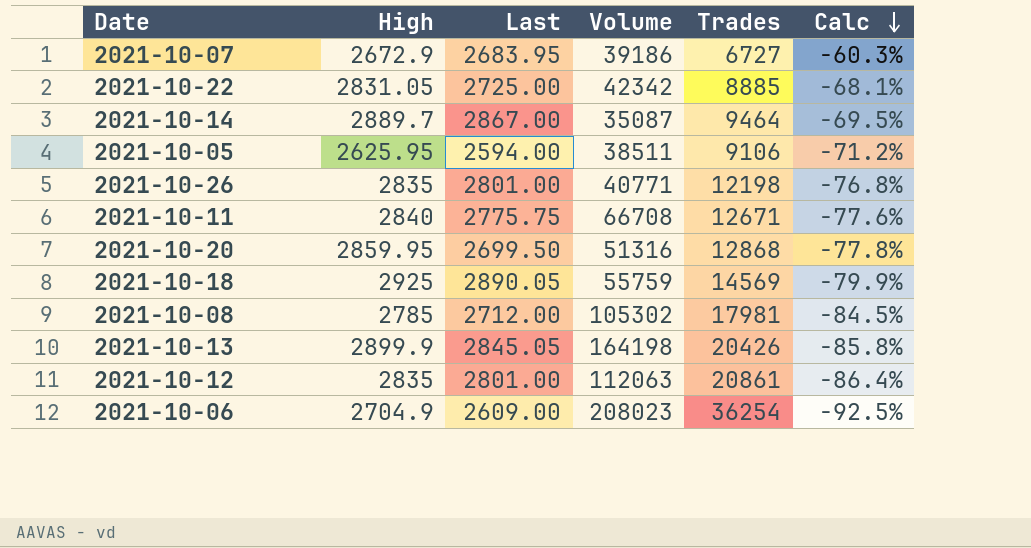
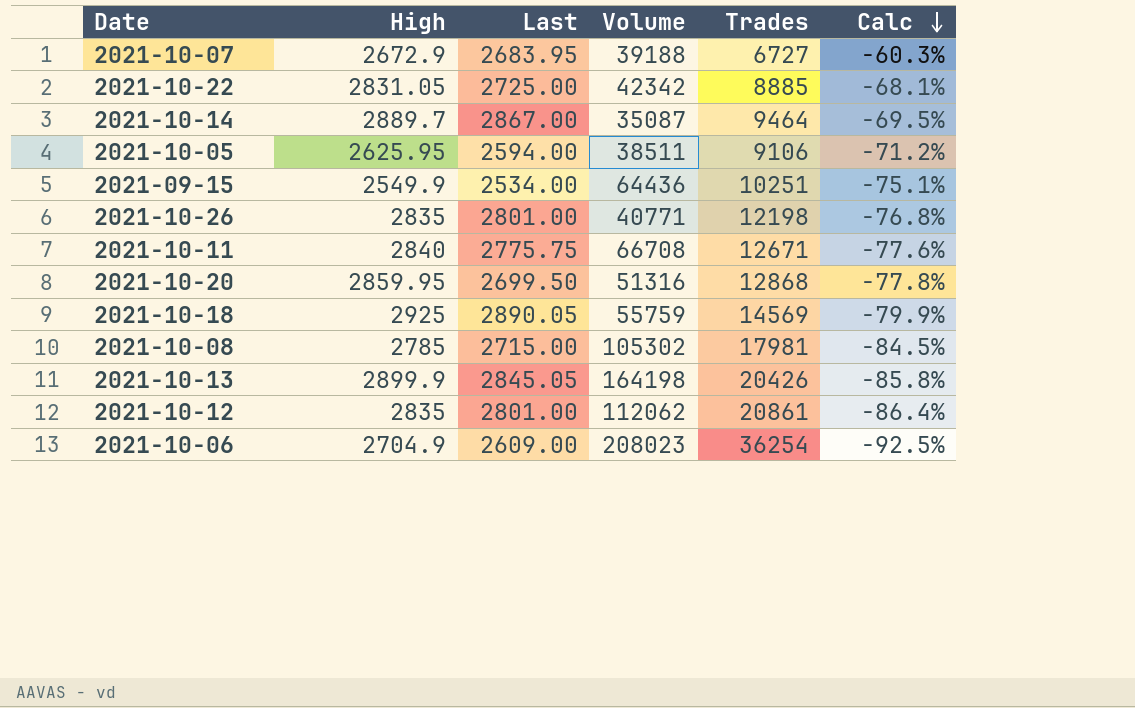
2021-10-07 | Volume: 39186 -> 39188
row 2021-09-15: none -> 2549.9 | 2534.00 | 64436 | 10251 | -75.1%
2021-10-08 | Last: 2712.00 -> 2715.00
2021-10-12 | Volume: 112063 -> 112062

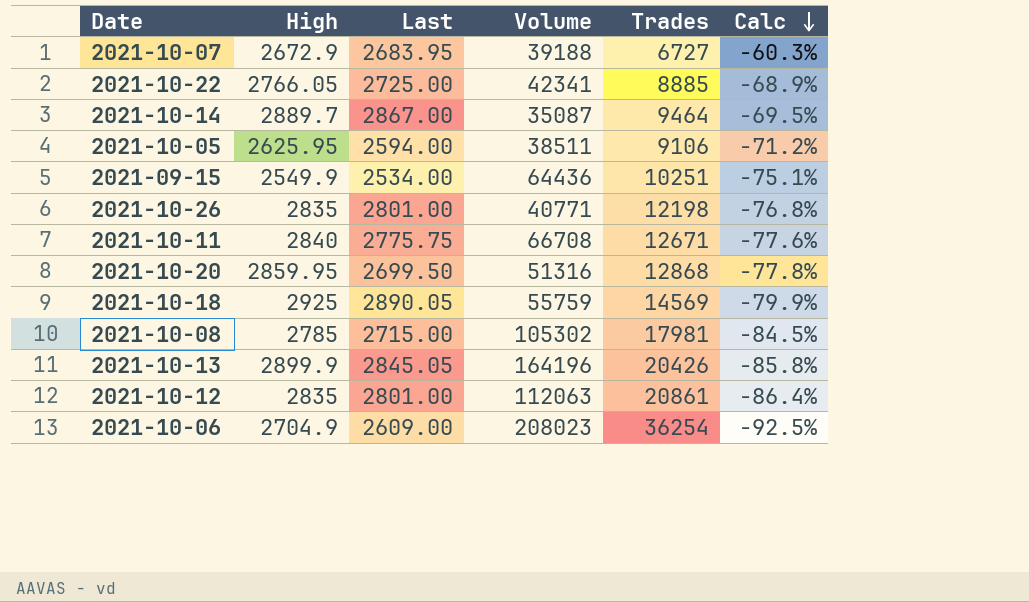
2021-10-22 | High: 2831.05 -> 2766.05
2021-10-22 | Volume: 42342 -> 42341
2021-10-22 | Calc: -68.1% -> -68.9%
2021-10-13 | Volume: 164198 -> 164196
2021-10-12 | Volume: 112062 -> 112063

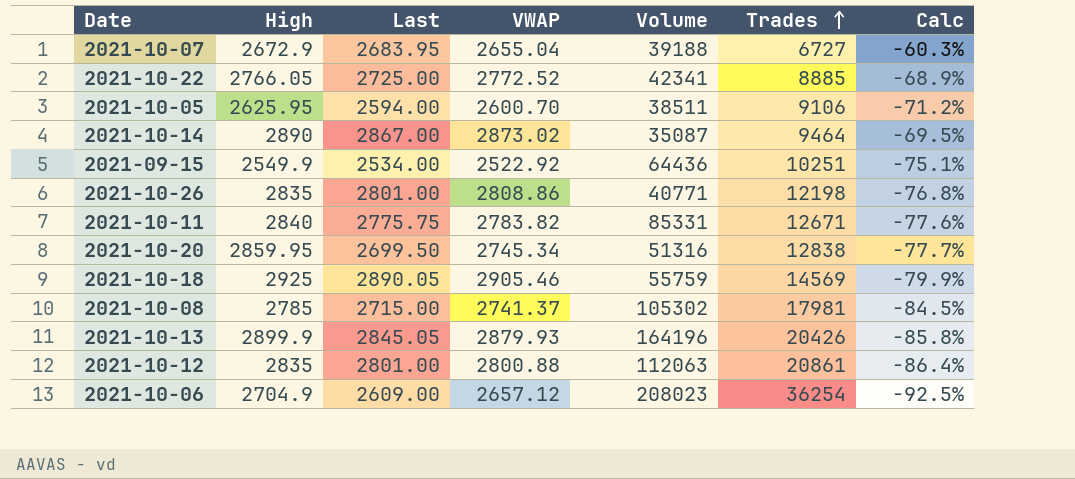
row order: Calc descending -> Trades ascending
column VWAP | position: none -> 4
2021-10-14 | High: 2889.7 -> 2890
2021-10-11 | Volume: 66708 -> 85331
2021-10-20 | Trades: 12868 -> 12838
2021-10-20 | Calc: -77.8% -> -77.7%

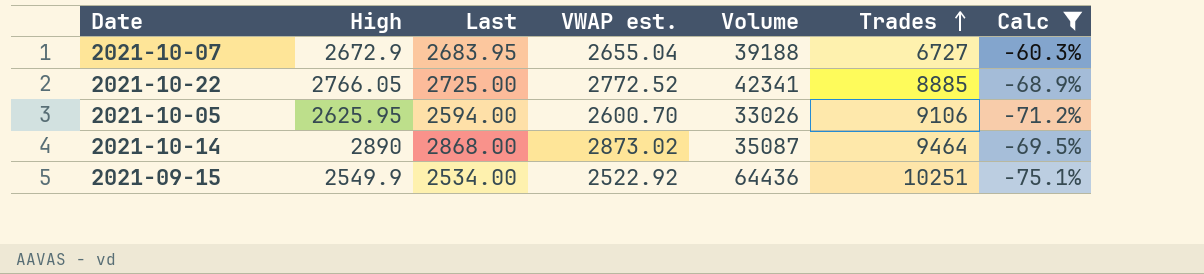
filter: none -> Calc >= -75.1%
column name: VWAP -> VWAP est.
2021-10-05 | Volume: 38511 -> 33026
2021-10-14 | Last: 2867.00 -> 2868.00

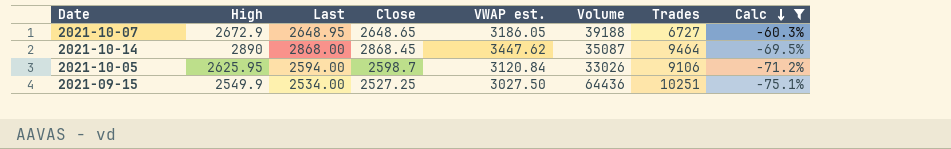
row order: Trades ascending -> Calc descending
column Close | position: none -> 4
row 2021-10-22: 2766.05 | 2725.00 | 2772.52 | 42341 | 8885 | -68.9% -> none
2021-10-07 | Last: 2683.95 -> 2648.95
2021-10-07 | VWAP est.: 2655.04 -> 3186.05
2021-10-14 | VWAP est.: 2873.02 -> 3447.62
2021-10-05 | VWAP est.: 2600.70 -> 3120.84
2021-09-15 | VWAP est.: 2522.92 -> 3027.50

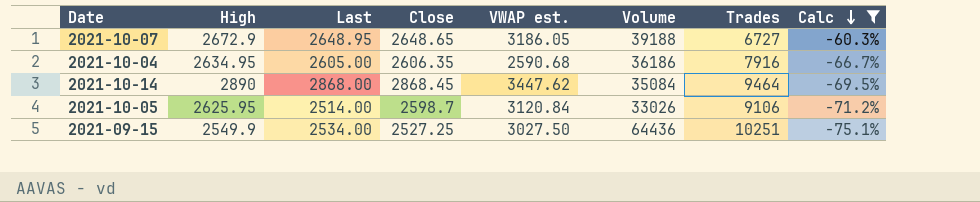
row 2021-10-04: none -> 2634.95 | 2605.00 | 2606.35 | 2590.68 | 36186 | 7916 | -66.7%
2021-10-14 | Volume: 35087 -> 35084
2021-10-05 | Last: 2594.00 -> 2514.00

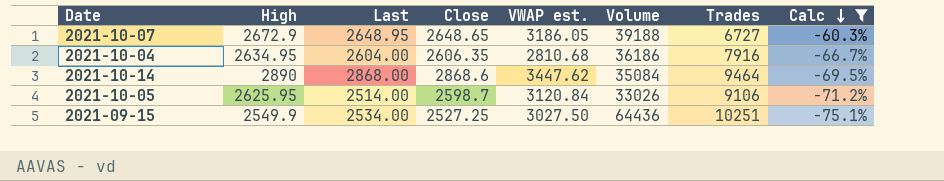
2021-10-04 | Last: 2605.00 -> 2604.00
2021-10-04 | VWAP est.: 2590.68 -> 2810.68
2021-10-14 | Close: 2868.45 -> 2868.6

